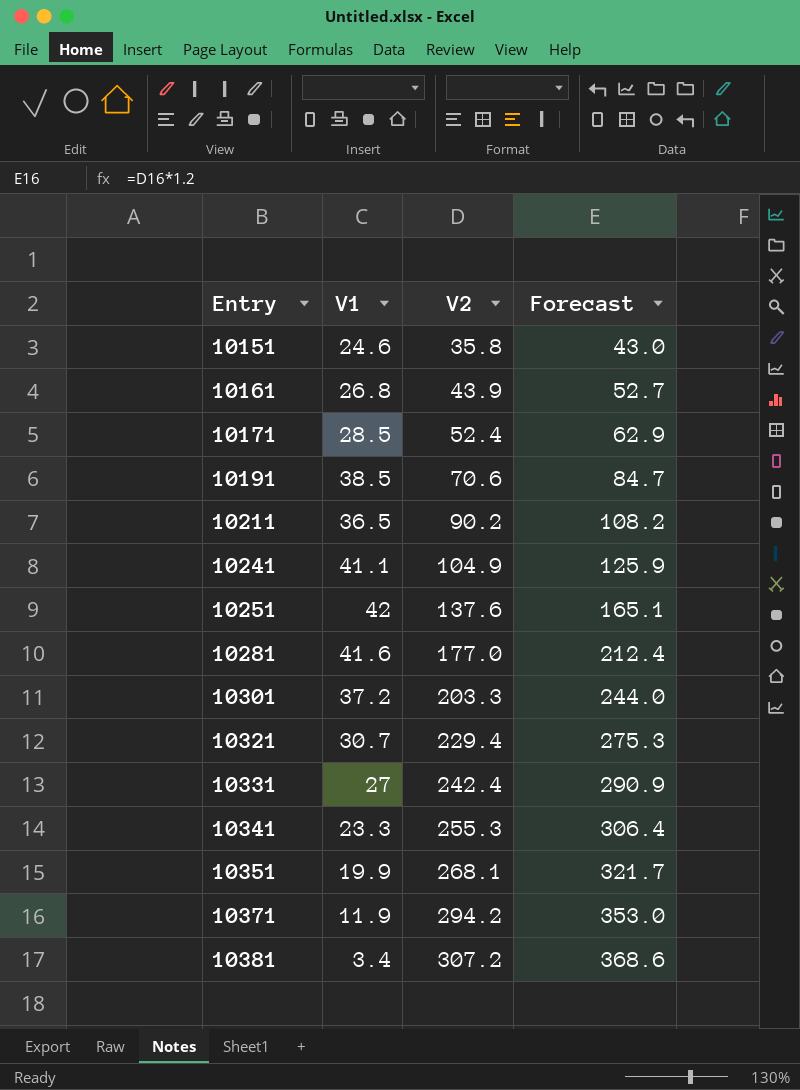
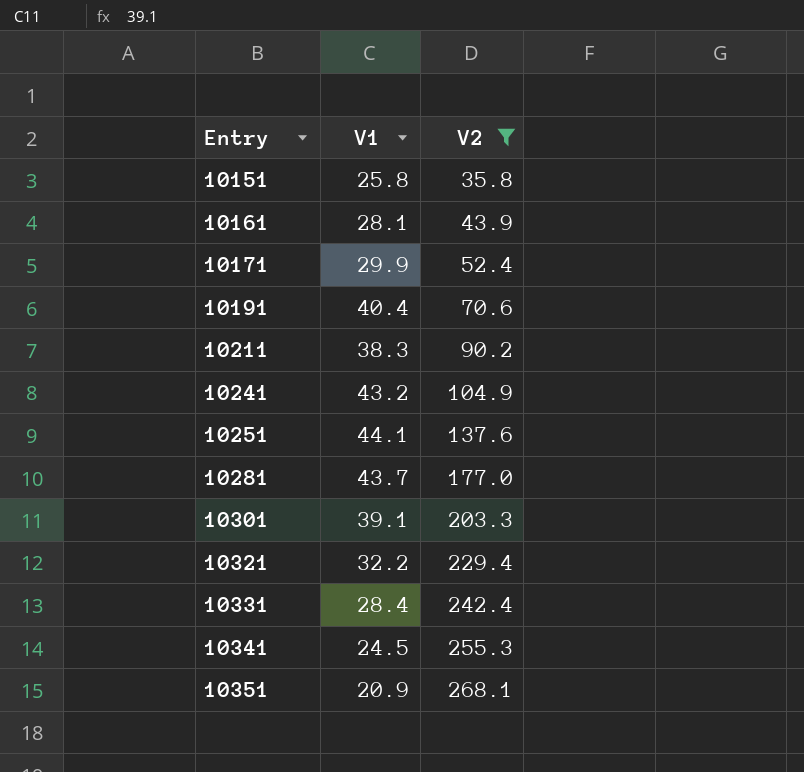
filter: none -> V2 <= 268.1
column Forecast | formula: [V2] * 1.2 -> none
10151 | V1: 24.6 -> 25.8
10161 | V1: 26.8 -> 28.1
10171 | V1: 28.5 -> 29.9
10191 | V1: 38.5 -> 40.4
10211 | V1: 36.5 -> 38.3
10241 | V1: 41.1 -> 43.2
10251 | V1: 42 -> 44.1
10281 | V1: 41.6 -> 43.7
10301 | V1: 37.2 -> 39.1
10321 | V1: 30.7 -> 32.2
10331 | V1: 27 -> 28.4
10341 | V1: 23.3 -> 24.5
10351 | V1: 19.9 -> 20.9

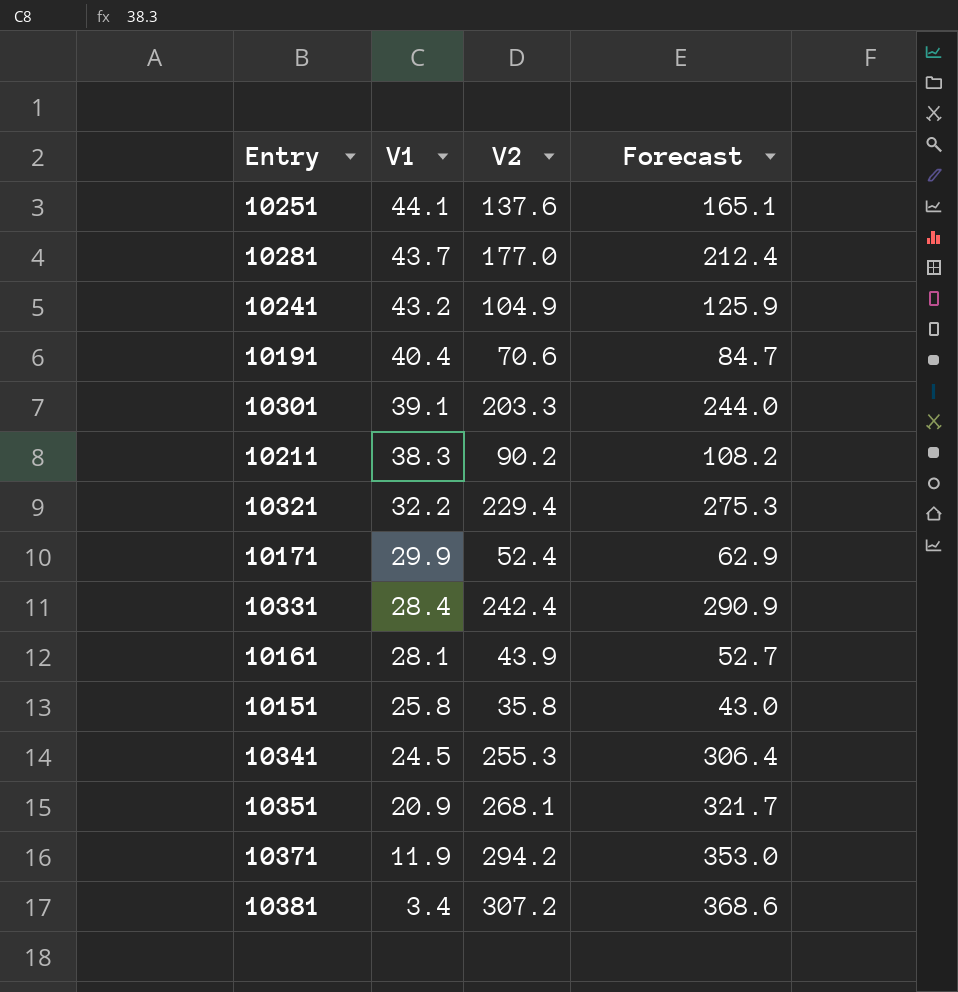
filter: V2 <= 268.1 -> none
row order: Entry ascending -> V1 descending
column Forecast | formula: none -> [V2] * 1.2

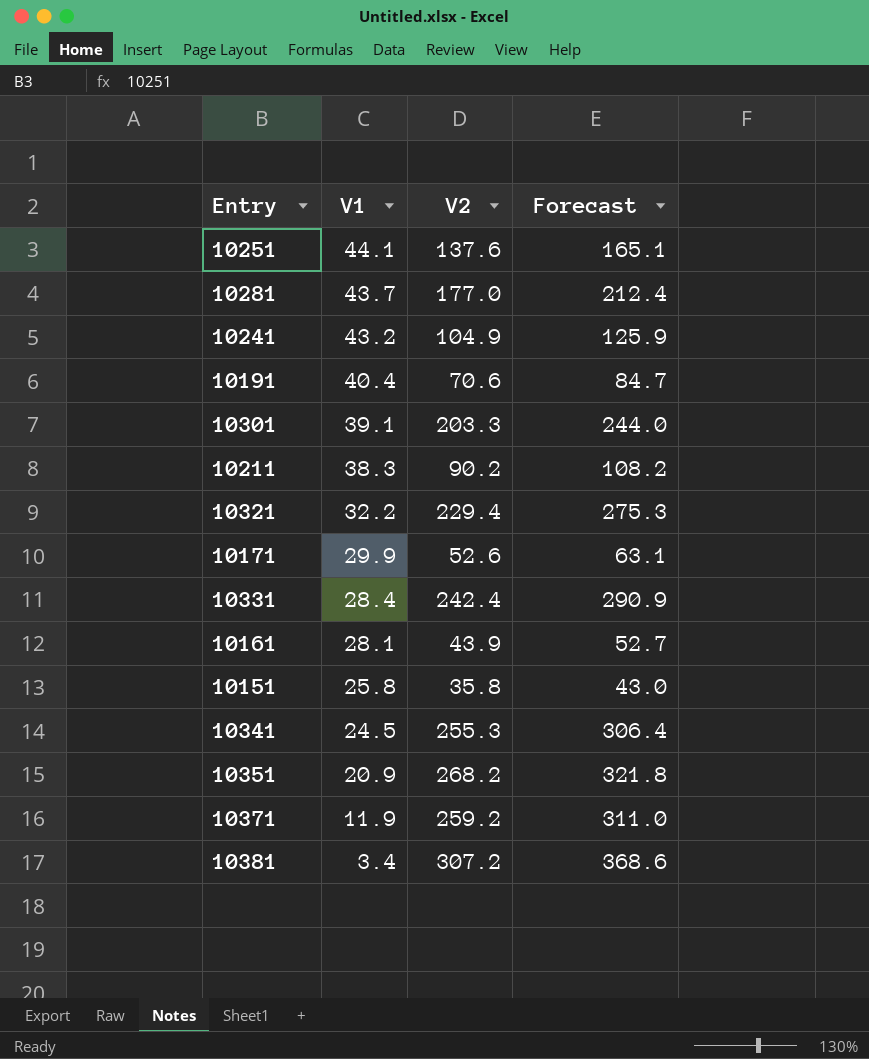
10171 | V2: 52.4 -> 52.6
10171 | Forecast: 62.9 -> 63.1
10351 | V2: 268.1 -> 268.2
10351 | Forecast: 321.7 -> 321.8
10371 | V2: 294.2 -> 259.2
10371 | Forecast: 353.0 -> 311.0

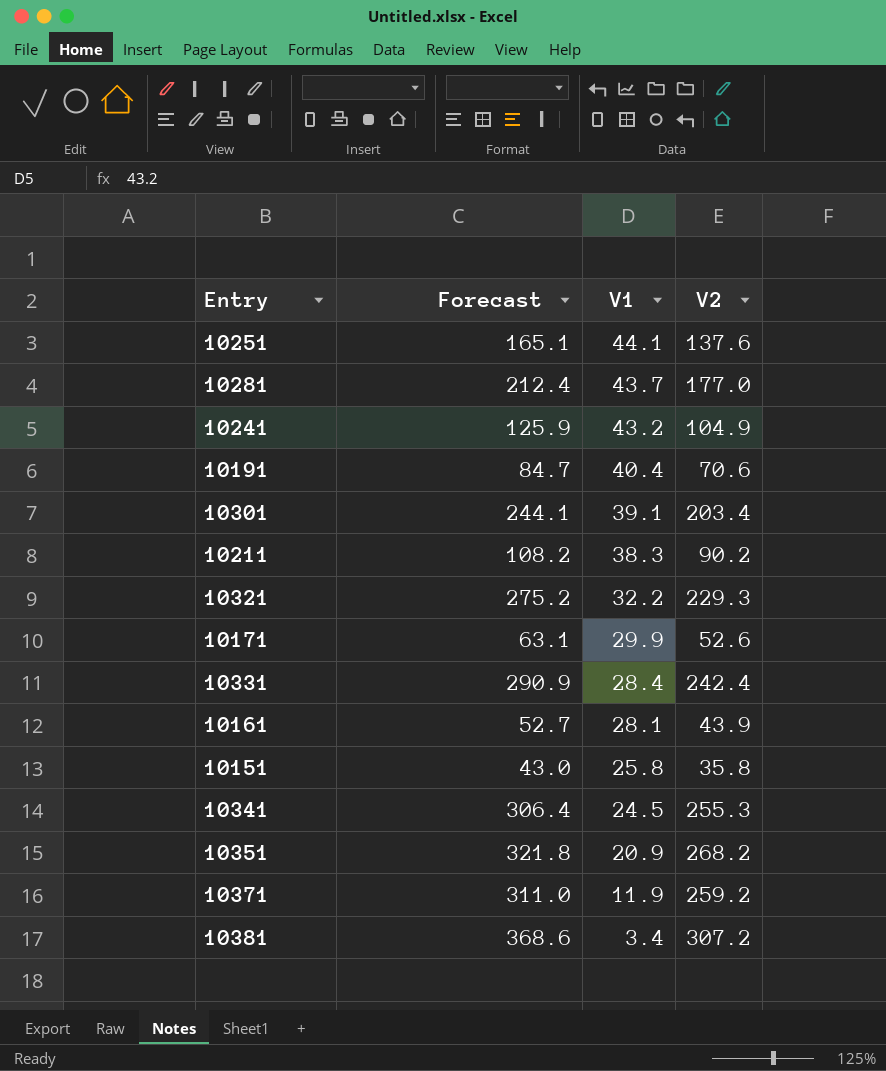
column Forecast | position: 4 -> 2
10301 | Forecast: 244.0 -> 244.1
10301 | V2: 203.3 -> 203.4
10321 | Forecast: 275.3 -> 275.2
10321 | V2: 229.4 -> 229.3

